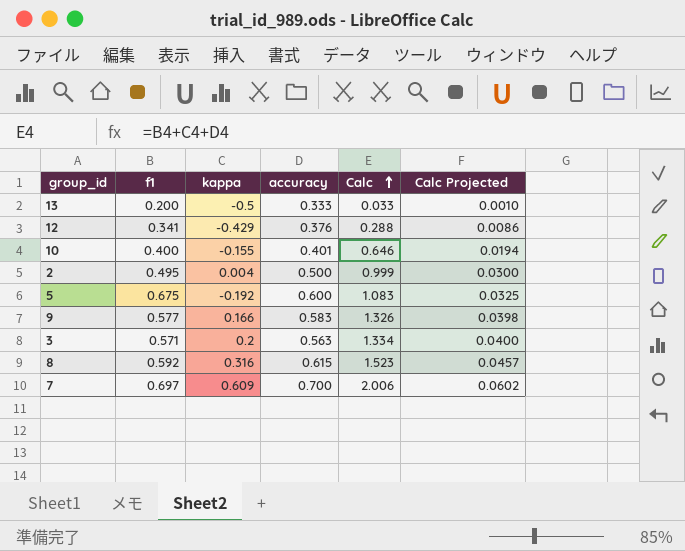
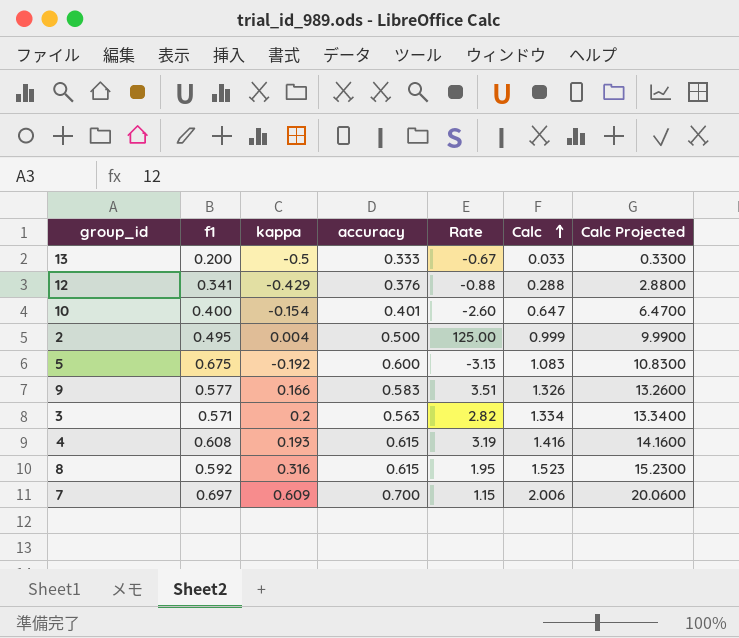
column Rate | formula: none -> [accuracy] / [kappa]
column Calc Projected | formula: [Calc] * 0.03 -> [Calc] * 10
10 | kappa: -0.155 -> -0.154
10 | Calc: 0.646 -> 0.647
row 4: none -> 0.608 | 0.193 | 0.615 | 3.19 | 1.416 | 14.1600

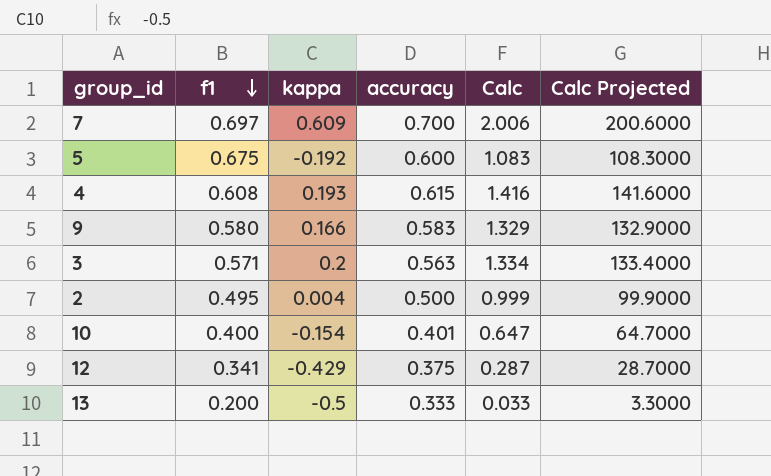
row order: Calc ascending -> f1 descending
column Rate | formula: [accuracy] / [kappa] -> none
column Calc Projected | formula: [Calc] * 10 -> [Calc] * 100
row 8: 0.592 | 0.316 | 0.615 | 1.95 | 1.523 | 15.2300 -> none
9 | f1: 0.577 -> 0.580
9 | Calc: 1.326 -> 1.329
12 | accuracy: 0.376 -> 0.375
12 | Calc: 0.288 -> 0.287

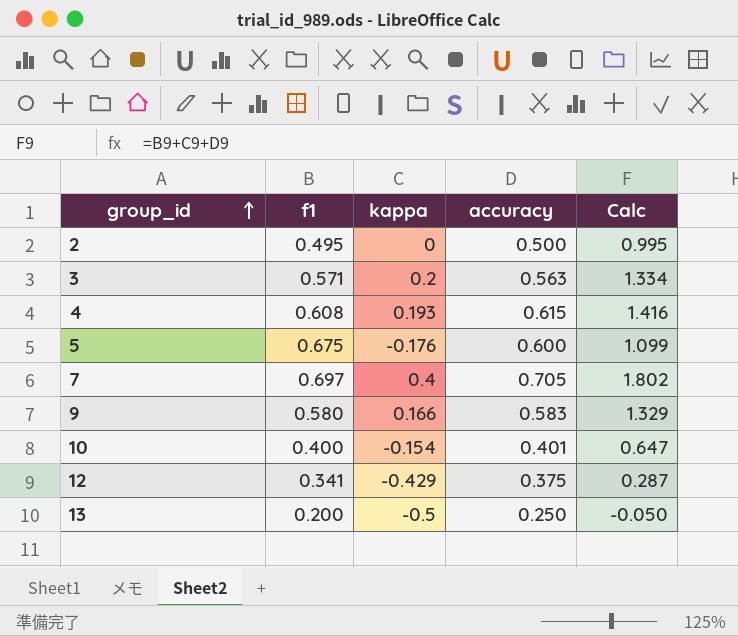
row order: f1 descending -> group_id ascending
column Calc Projected | formula: [Calc] * 100 -> none
2 | kappa: 0.004 -> 0
2 | Calc: 0.999 -> 0.995
5 | kappa: -0.192 -> -0.176
5 | Calc: 1.083 -> 1.099
7 | kappa: 0.609 -> 0.4
7 | accuracy: 0.700 -> 0.705
7 | Calc: 2.006 -> 1.802
13 | accuracy: 0.333 -> 0.250
13 | Calc: 0.033 -> -0.050

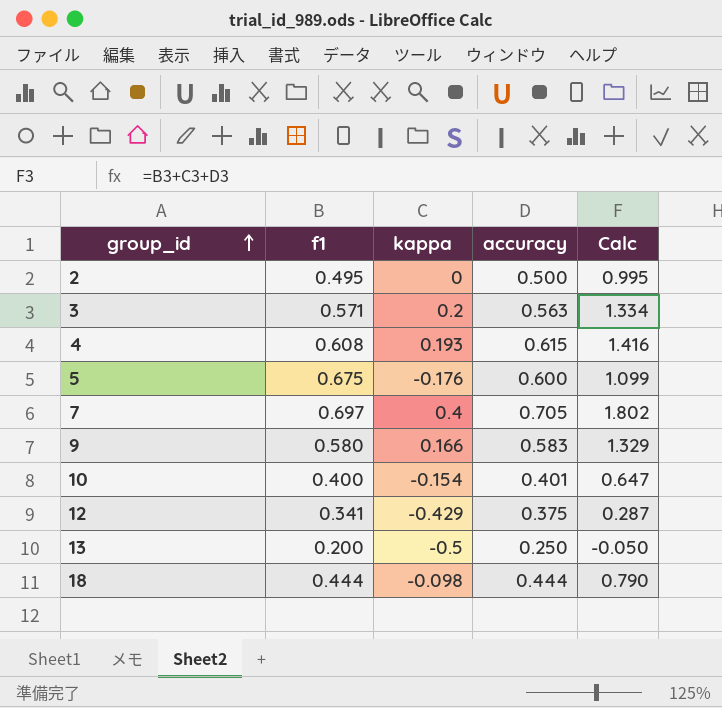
row 18: none -> 0.444 | -0.098 | 0.444 | 0.790

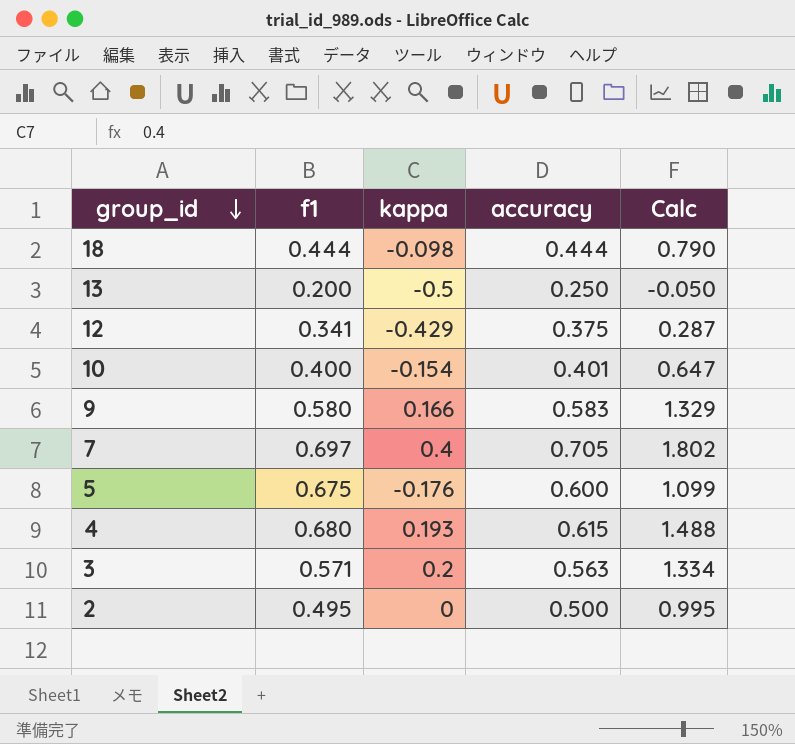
row order: group_id ascending -> group_id descending
4 | f1: 0.608 -> 0.680
4 | Calc: 1.416 -> 1.488

